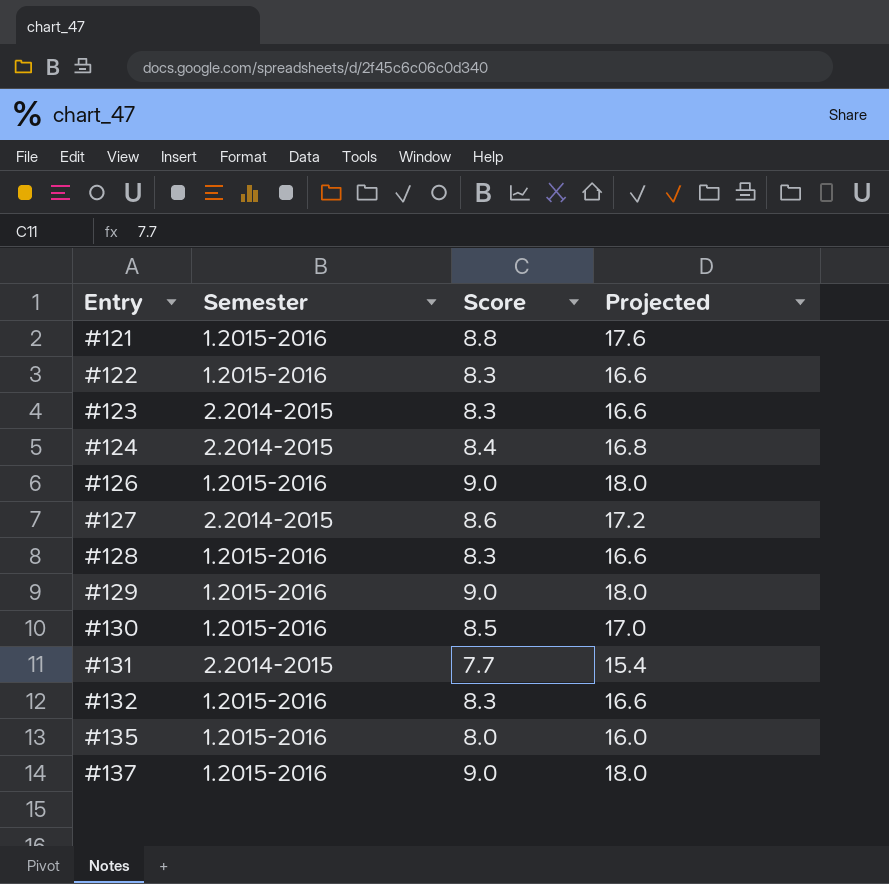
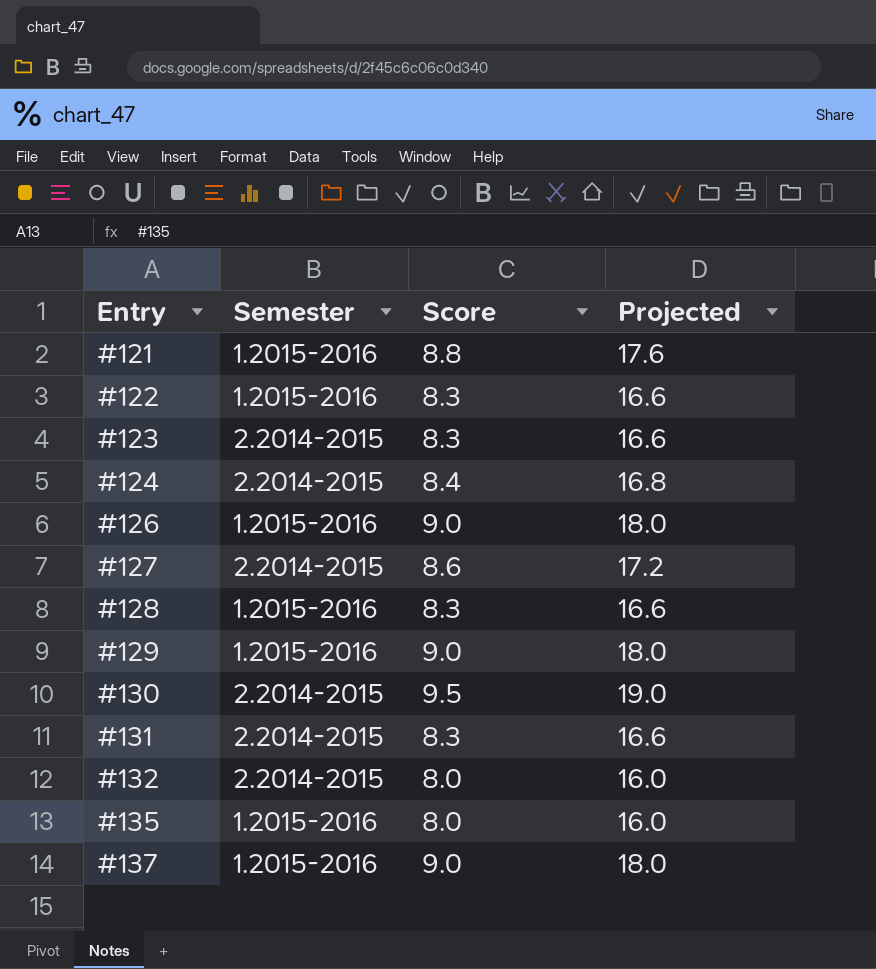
#130 | Semester: 1.2015-2016 -> 2.2014-2015
#130 | Score: 8.5 -> 9.5
#130 | Projected: 17.0 -> 19.0
#131 | Score: 7.7 -> 8.3
#131 | Projected: 15.4 -> 16.6
#132 | Semester: 1.2015-2016 -> 2.2014-2015
#132 | Score: 8.3 -> 8.0
#132 | Projected: 16.6 -> 16.0

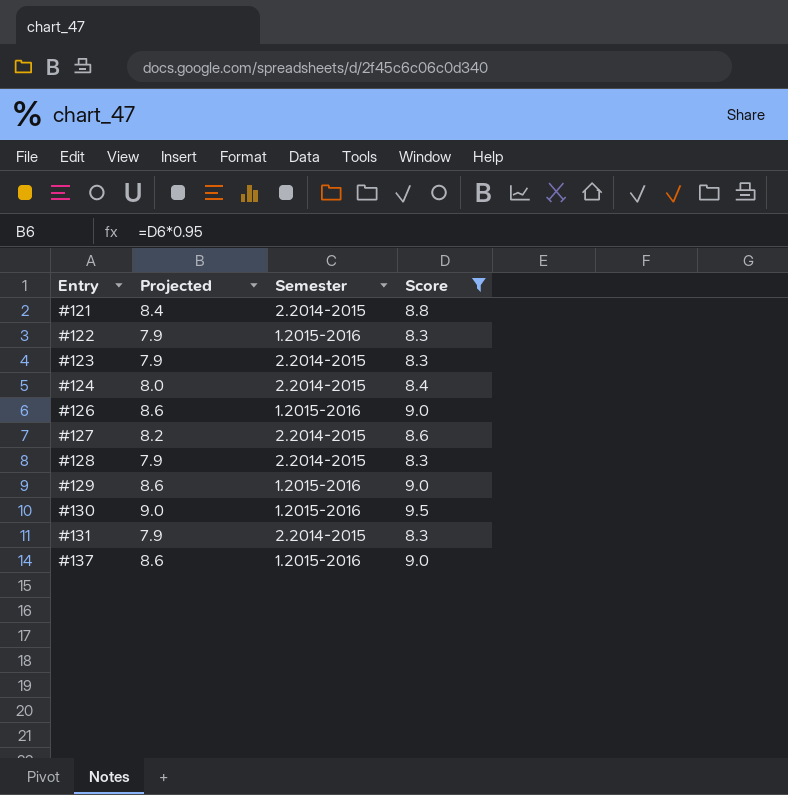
filter: none -> Score != 8.0
column Projected | formula: [Score] * 2 -> [Score] * 0.95
column Projected | position: 4 -> 2
#121 | Semester: 1.2015-2016 -> 2.2014-2015
#128 | Semester: 1.2015-2016 -> 2.2014-2015
#130 | Semester: 2.2014-2015 -> 1.2015-2016

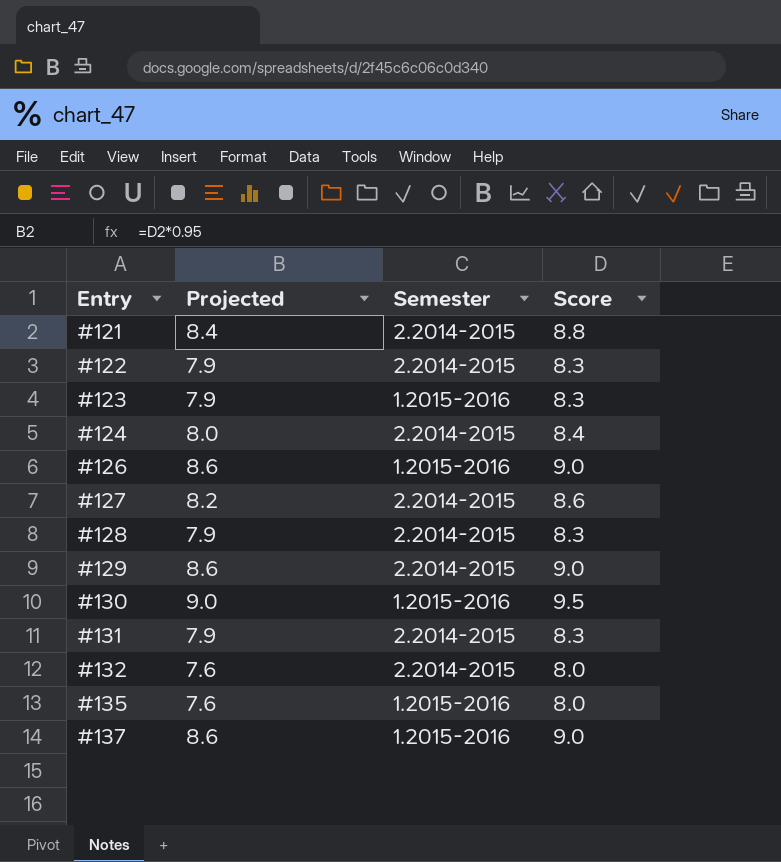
filter: Score != 8.0 -> none
#122 | Semester: 1.2015-2016 -> 2.2014-2015
#123 | Semester: 2.2014-2015 -> 1.2015-2016
#129 | Semester: 1.2015-2016 -> 2.2014-2015

